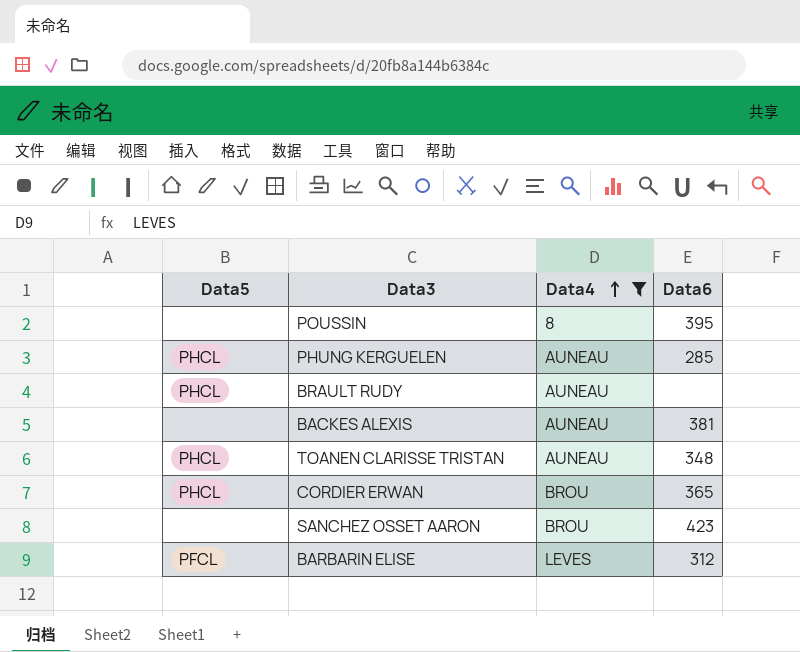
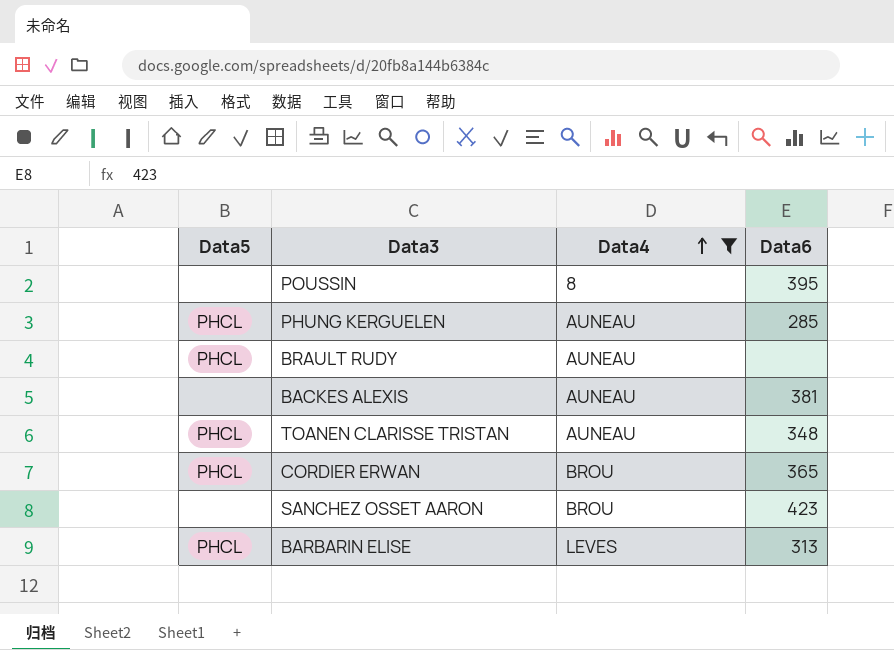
BARBARIN ELISE | Data5: PFCL -> PHCL
BARBARIN ELISE | Data6: 312 -> 313

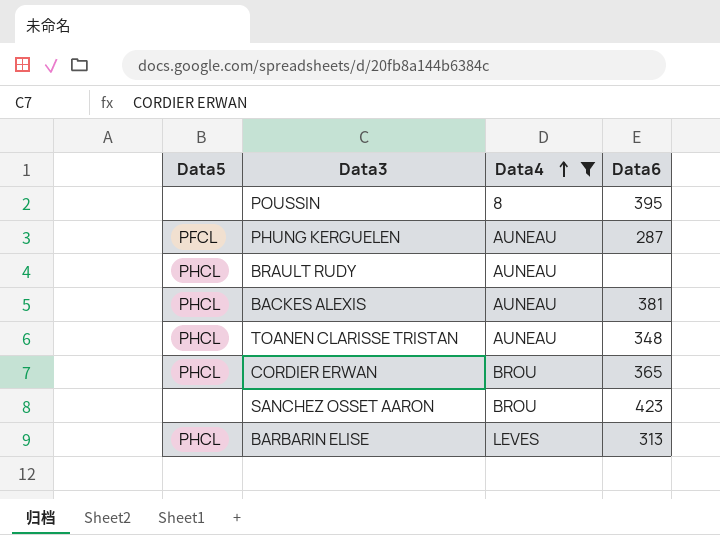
PHUNG KERGUELEN | Data5: PHCL -> PFCL
PHUNG KERGUELEN | Data6: 285 -> 287
BACKES ALEXIS | Data5: none -> PHCL

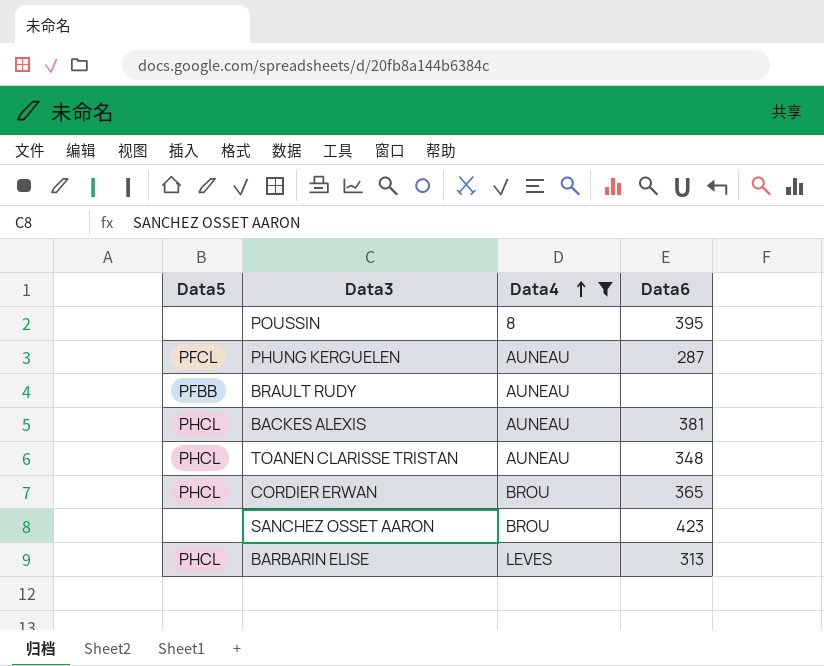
BRAULT RUDY | Data5: PHCL -> PFBB

